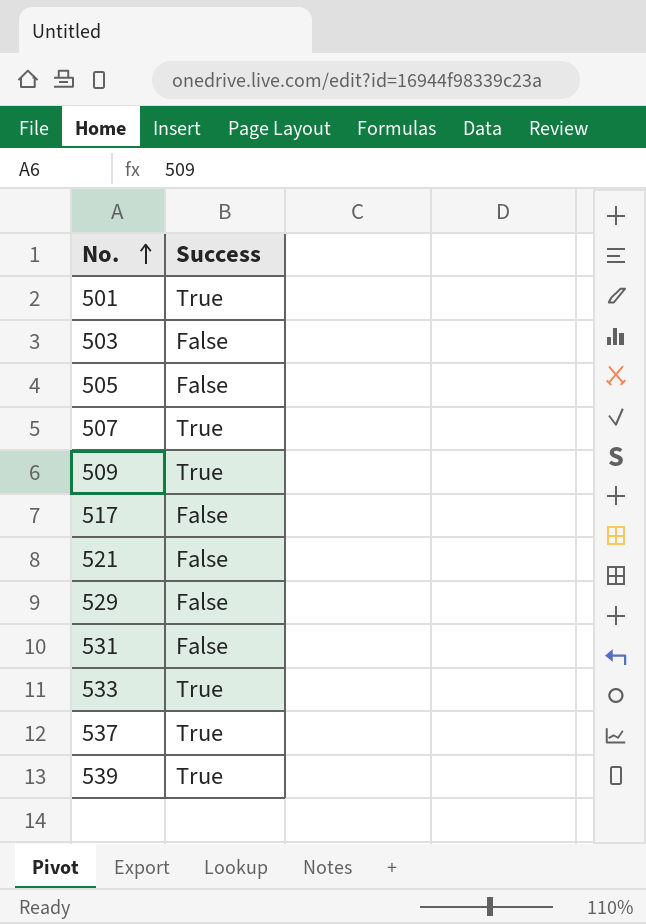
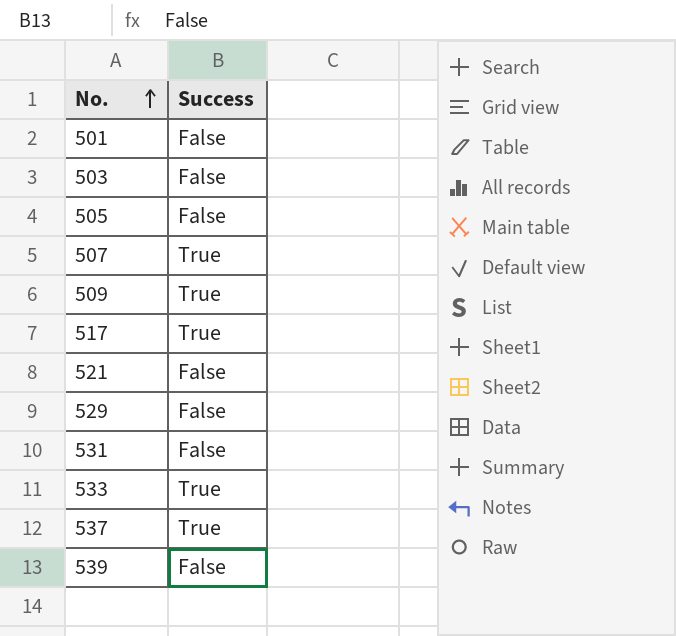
501 | Success: True -> False
517 | Success: False -> True
539 | Success: True -> False

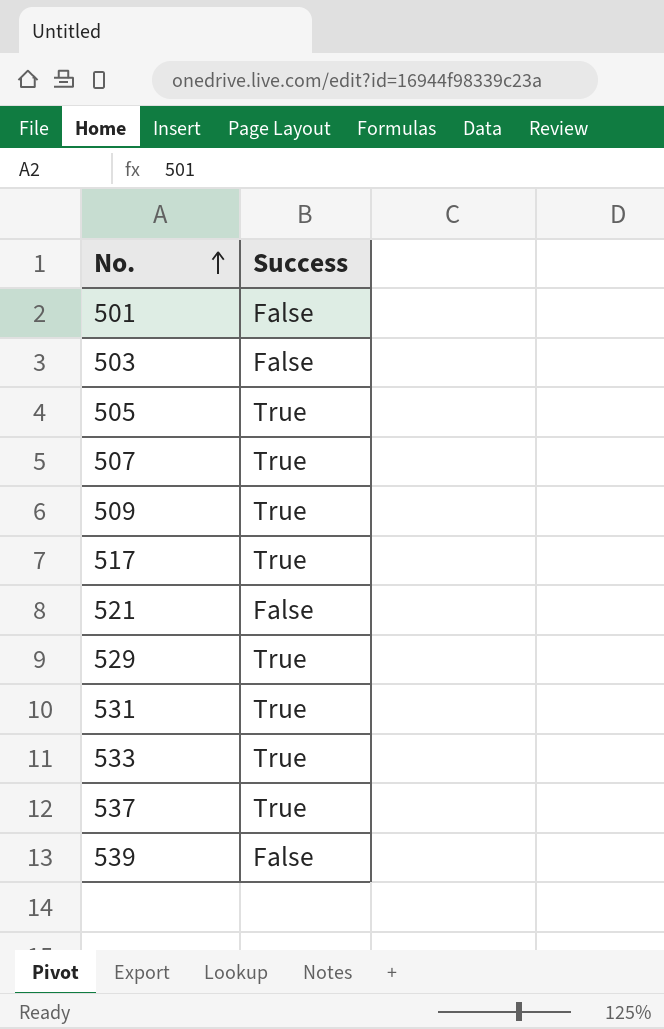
505 | Success: False -> True
529 | Success: False -> True
531 | Success: False -> True

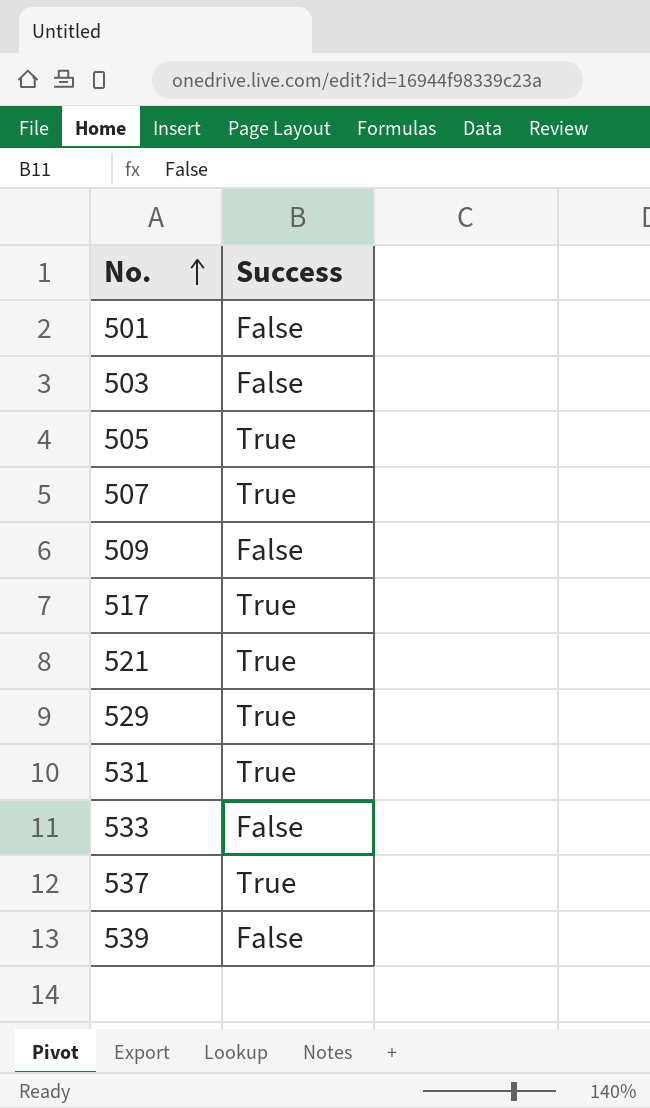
509 | Success: True -> False
521 | Success: False -> True
533 | Success: True -> False

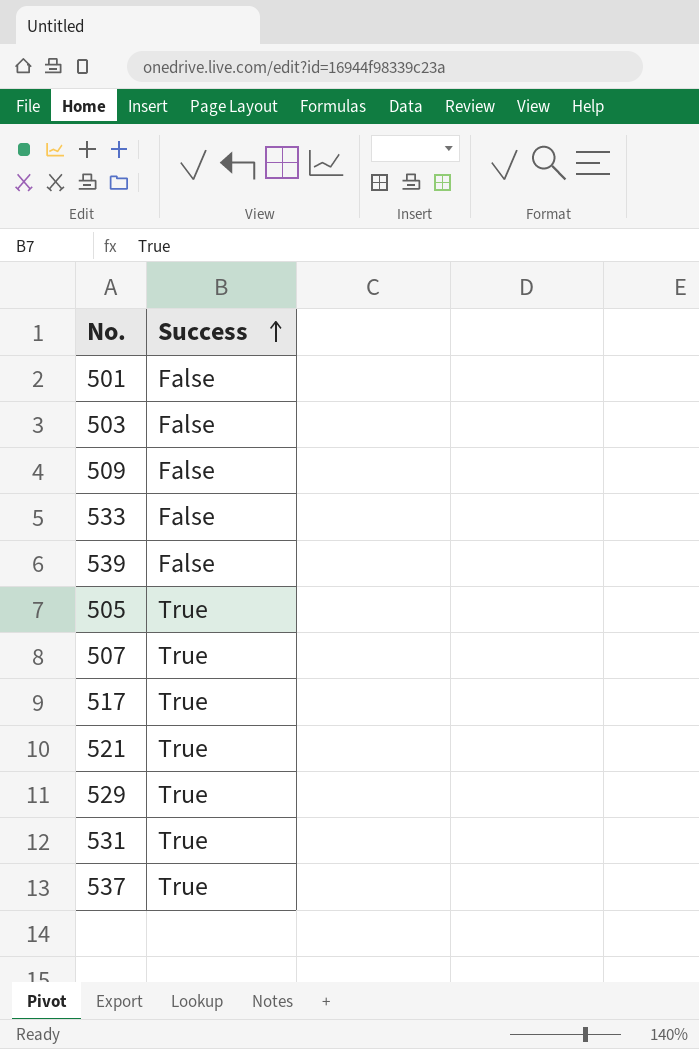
row order: No. ascending -> Success ascending

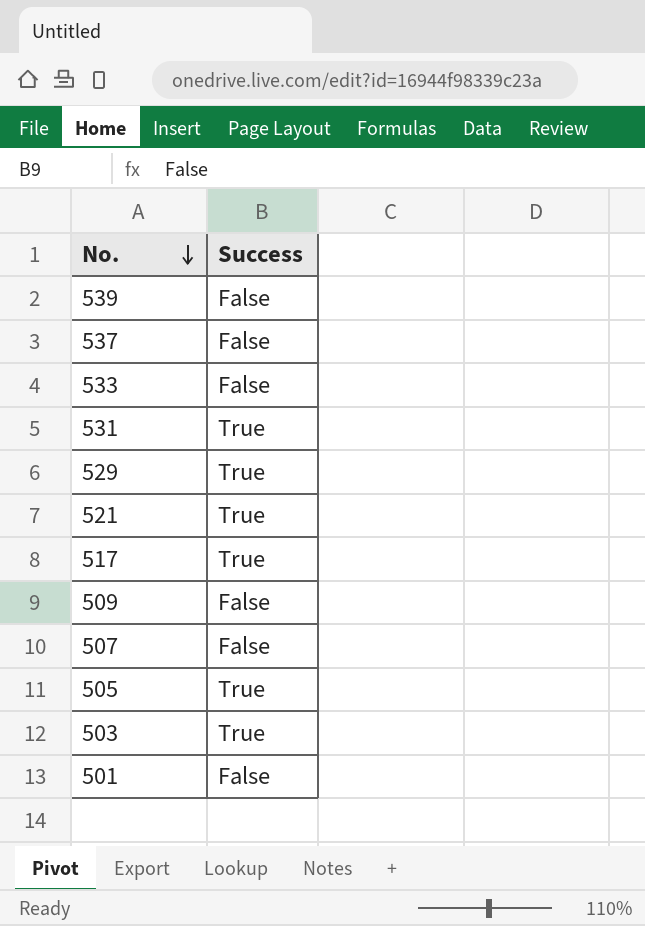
row order: Success ascending -> No. descending
537 | Success: True -> False
507 | Success: True -> False
503 | Success: False -> True

